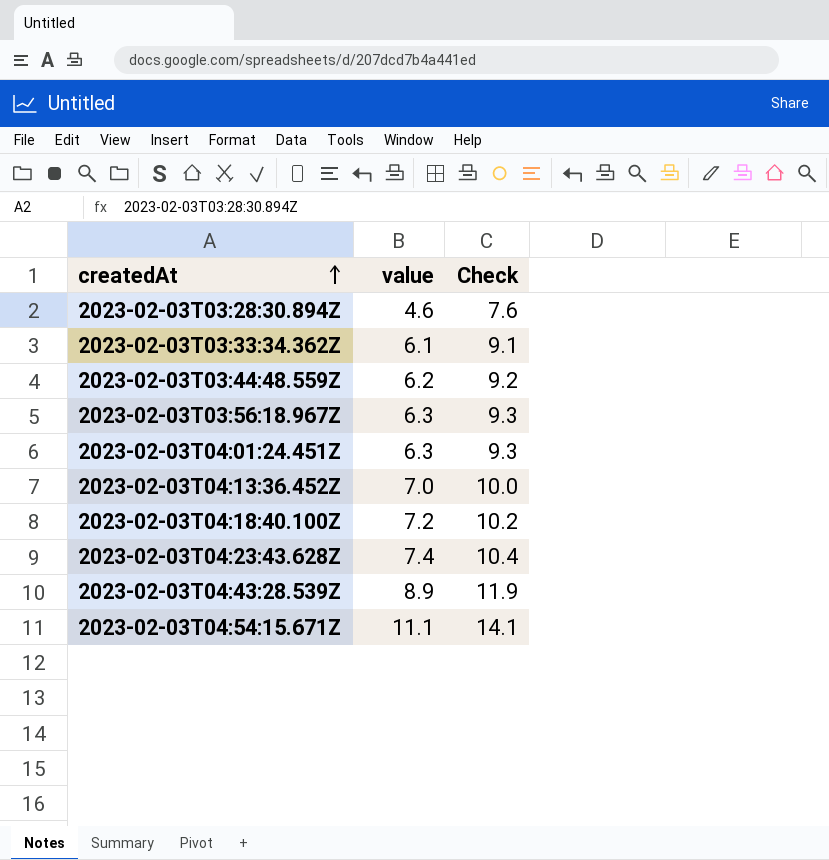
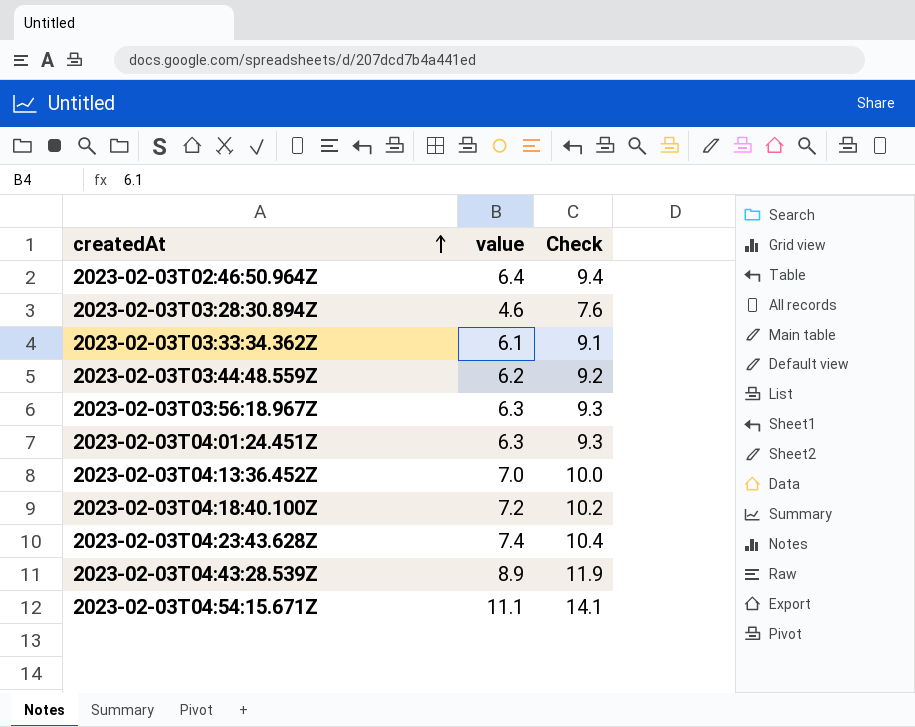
row 2023-02-03T02:46:50.964Z: none -> 6.4 | 9.4

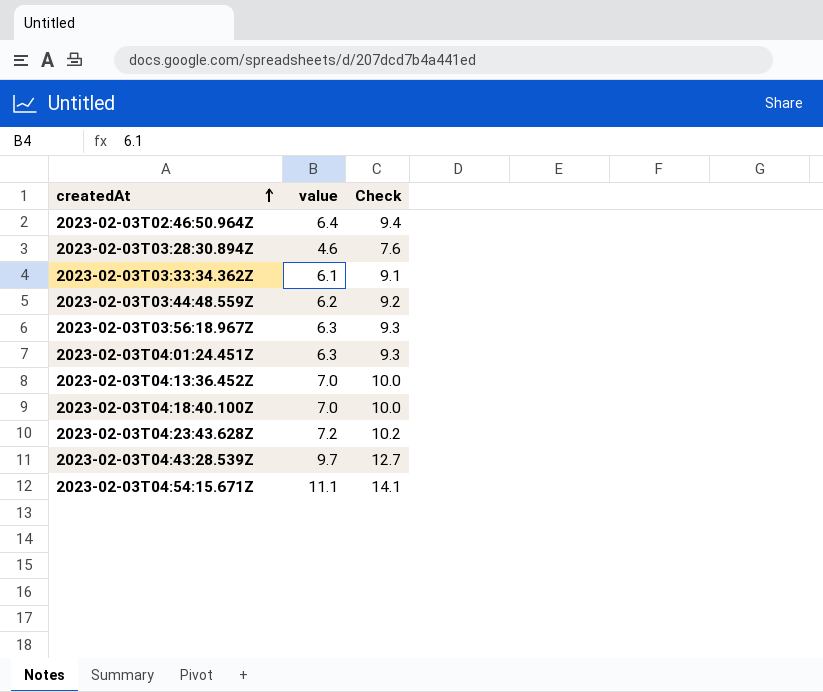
2023-02-03T04:18:40.100Z | value: 7.2 -> 7.0
2023-02-03T04:18:40.100Z | Check: 10.2 -> 10.0
2023-02-03T04:23:43.628Z | value: 7.4 -> 7.2
2023-02-03T04:23:43.628Z | Check: 10.4 -> 10.2
2023-02-03T04:43:28.539Z | value: 8.9 -> 9.7
2023-02-03T04:43:28.539Z | Check: 11.9 -> 12.7

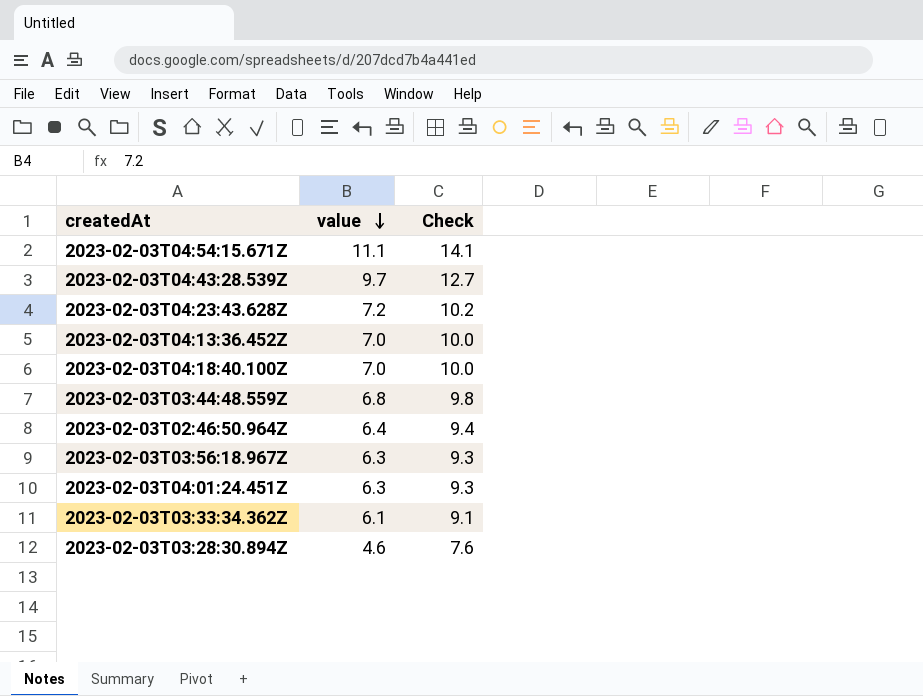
row order: createdAt ascending -> value descending
2023-02-03T03:44:48.559Z | value: 6.2 -> 6.8
2023-02-03T03:44:48.559Z | Check: 9.2 -> 9.8

